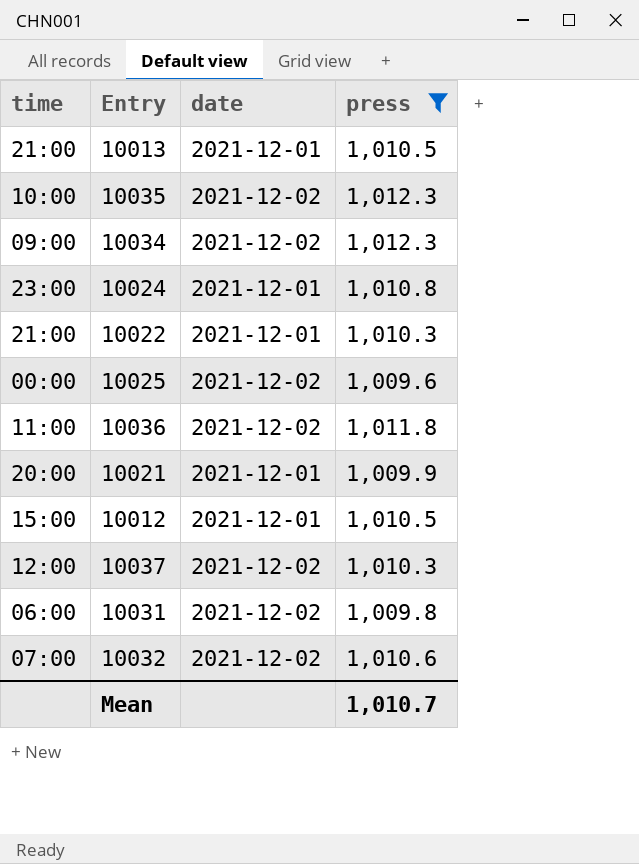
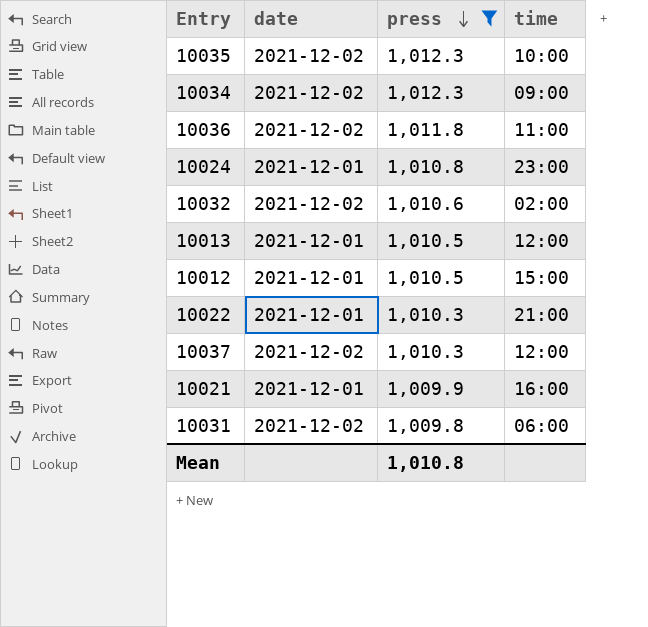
row order: none -> press descending
column time | position: 1 -> 4
row 10025: 00:00 | 2021-12-02 | 1,009.6 -> none
10032 | time: 07:00 -> 02:00
10013 | time: 21:00 -> 12:00
10021 | time: 20:00 -> 16:00
Mean | press: 1,010.7 -> 1,010.8

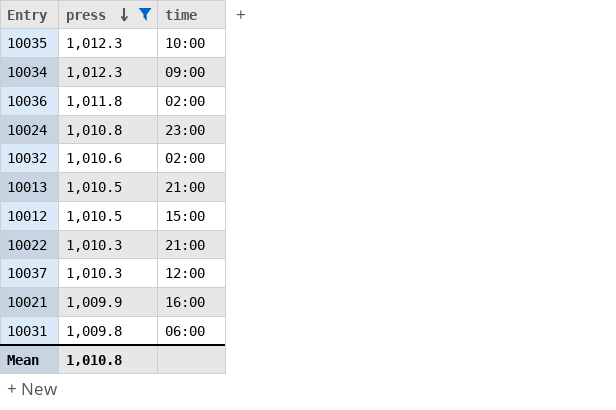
column date | position: 2 -> none
10036 | time: 11:00 -> 02:00
10013 | time: 12:00 -> 21:00

